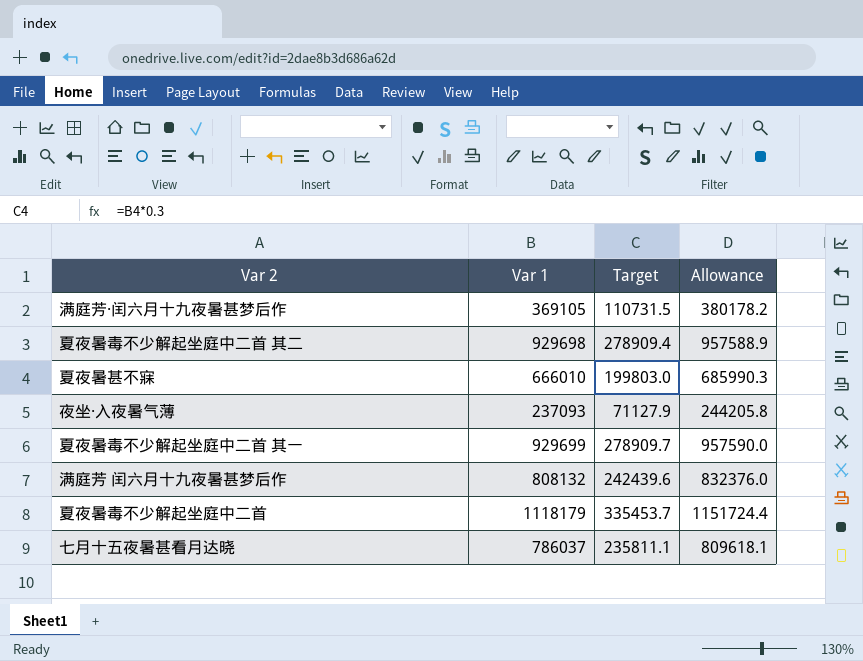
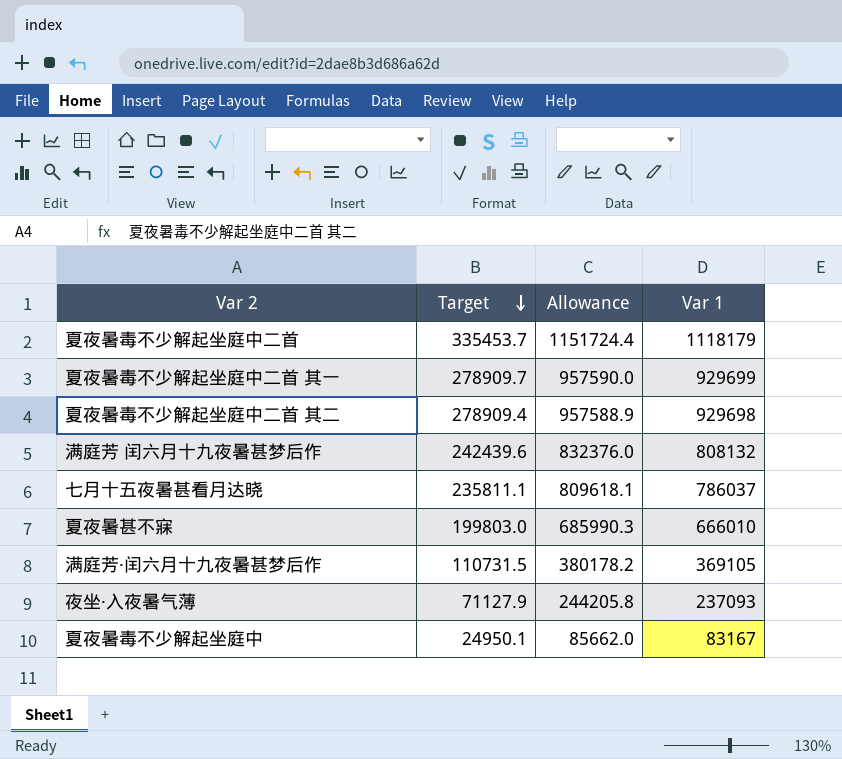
row order: none -> Target descending
column Var 1 | position: 2 -> 4
row 夏夜暑毒不少解起坐庭中: none -> 24950.1 | 85662.0 | 83167

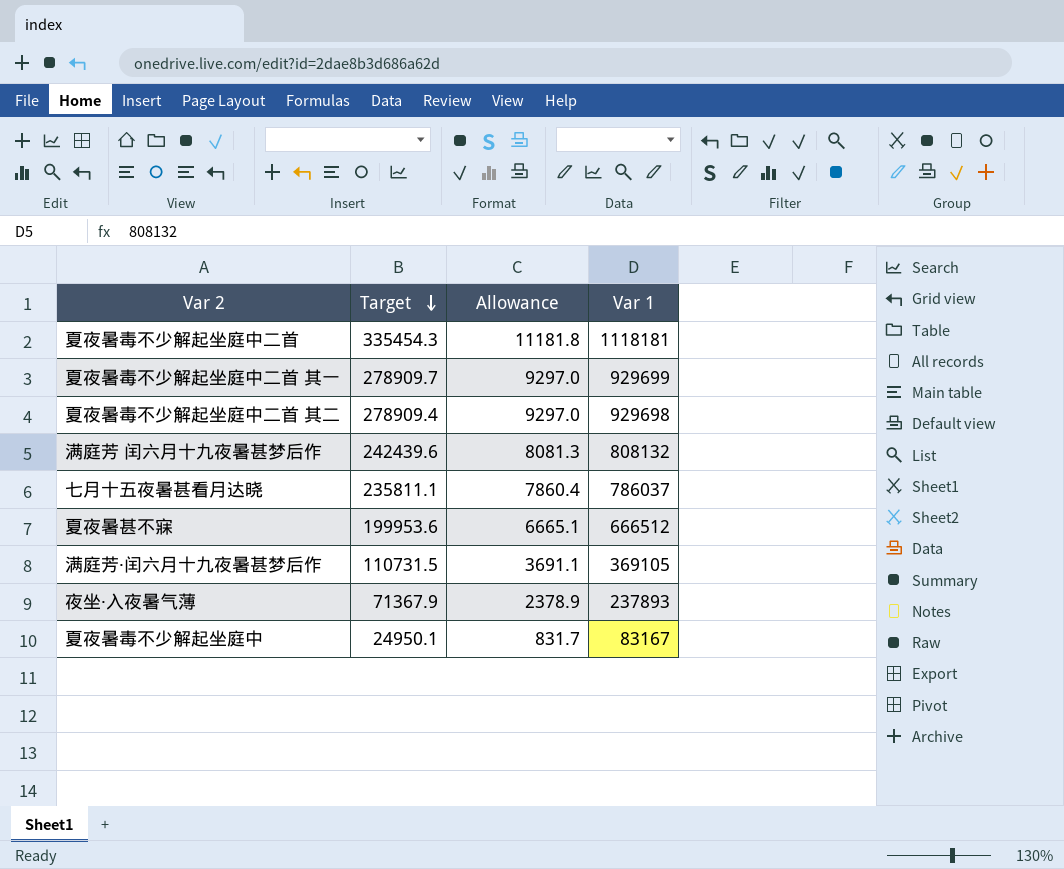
column Allowance | formula: [Var 1] * 1.03 -> [Var 1] * 0.01
夏夜暑毒不少解起坐庭中二首 | Target: 335453.7 -> 335454.3
夏夜暑毒不少解起坐庭中二首 | Var 1: 1118179 -> 1118181
夏夜暑甚不寐 | Target: 199803.0 -> 199953.6
夏夜暑甚不寐 | Var 1: 666010 -> 666512
夜坐·入夜暑气薄 | Target: 71127.9 -> 71367.9
夜坐·入夜暑气薄 | Var 1: 237093 -> 237893

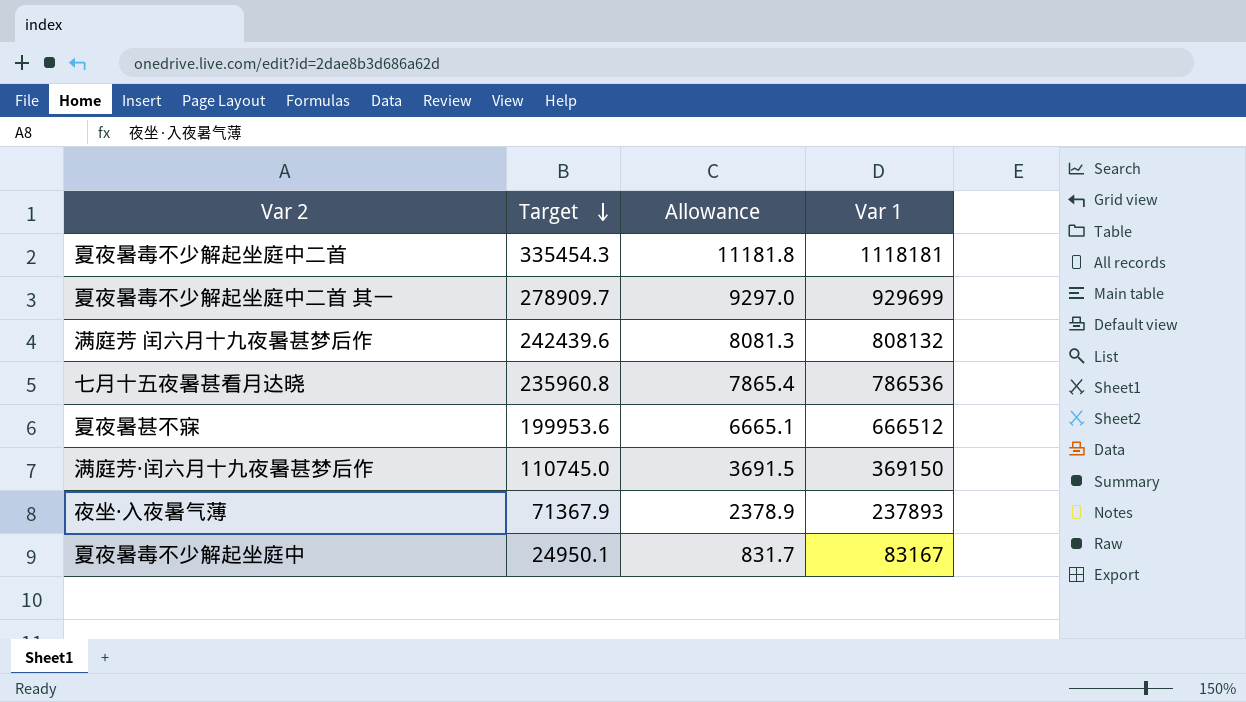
row 夏夜暑毒不少解起坐庭中二首 其二: 278909.4 | 9297.0 | 929698 -> none
七月十五夜暑甚看月达晓 | Target: 235811.1 -> 235960.8
七月十五夜暑甚看月达晓 | Allowance: 7860.4 -> 7865.4
七月十五夜暑甚看月达晓 | Var 1: 786037 -> 786536
满庭芳·闰六月十九夜暑甚梦后作 | Target: 110731.5 -> 110745.0
满庭芳·闰六月十九夜暑甚梦后作 | Allowance: 3691.1 -> 3691.5
满庭芳·闰六月十九夜暑甚梦后作 | Var 1: 369105 -> 369150

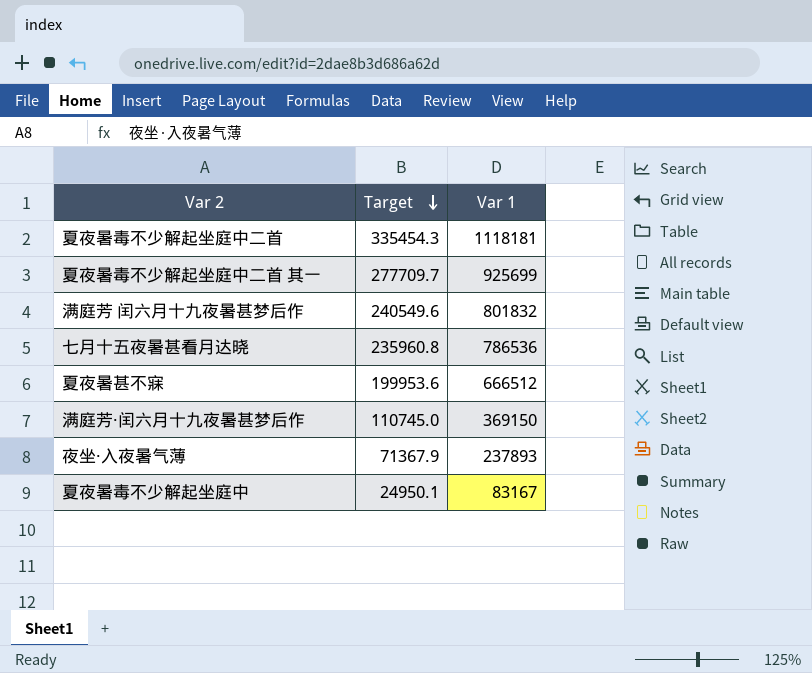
column Allowance | formula: [Var 1] * 0.01 -> none
夏夜暑毒不少解起坐庭中二首 其一 | Target: 278909.7 -> 277709.7
夏夜暑毒不少解起坐庭中二首 其一 | Var 1: 929699 -> 925699
满庭芳 闰六月十九夜暑甚梦后作 | Target: 242439.6 -> 240549.6
满庭芳 闰六月十九夜暑甚梦后作 | Var 1: 808132 -> 801832

